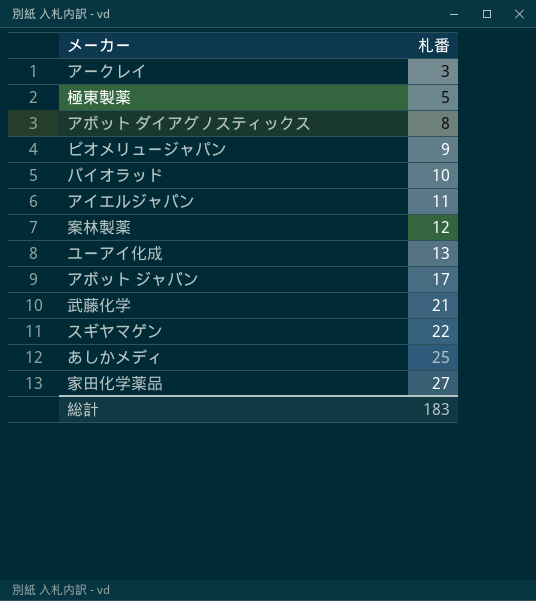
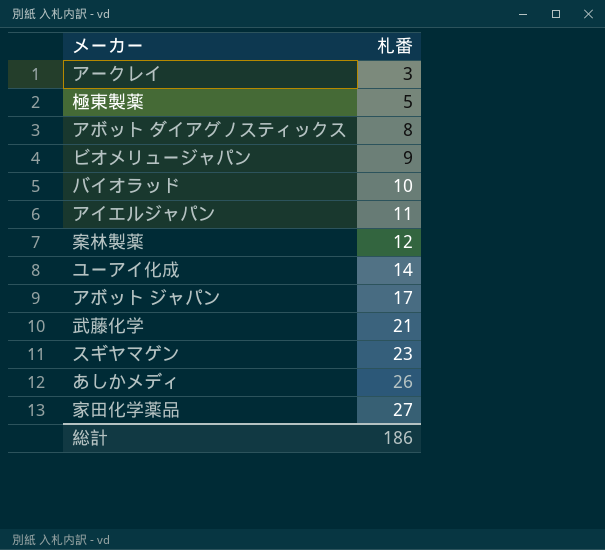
ユーアイ化成 | 札番: 13 -> 14
スギヤマゲン | 札番: 22 -> 23
あしかメディ | 札番: 25 -> 26
総計 | 札番: 183 -> 186

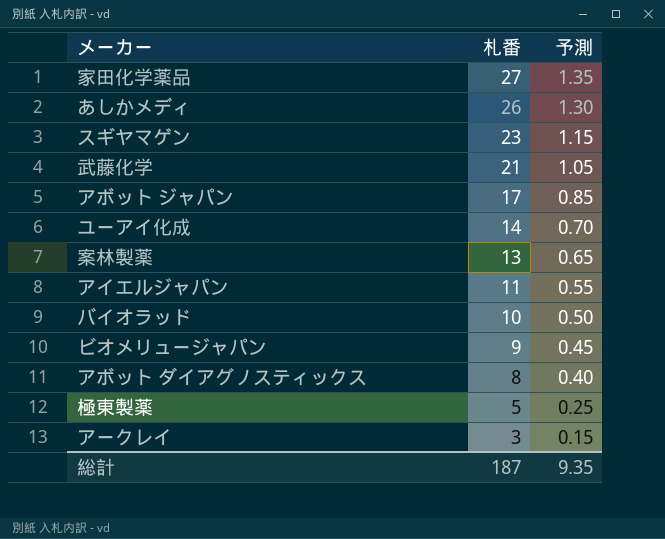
row order: 札番 ascending -> 札番 descending
column 予測 | formula: none -> [札番] * 0.05
案林製薬 | 札番: 12 -> 13
総計 | 札番: 186 -> 187

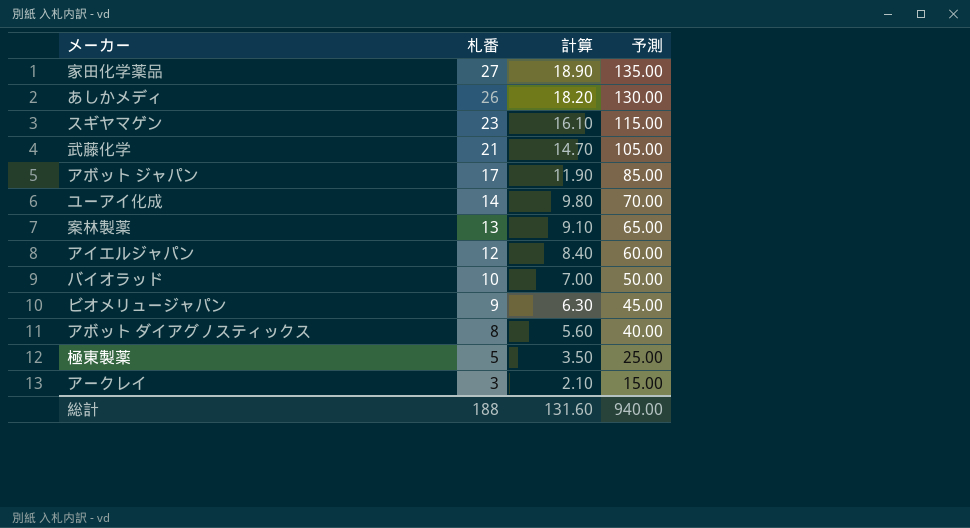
column 計算 | formula: none -> [札番] * 0.7
column 予測 | formula: [札番] * 0.05 -> [札番] * 5
アイエルジャパン | 札番: 11 -> 12
総計 | 札番: 187 -> 188
総計 | 予測: 9.35 -> 940.00

